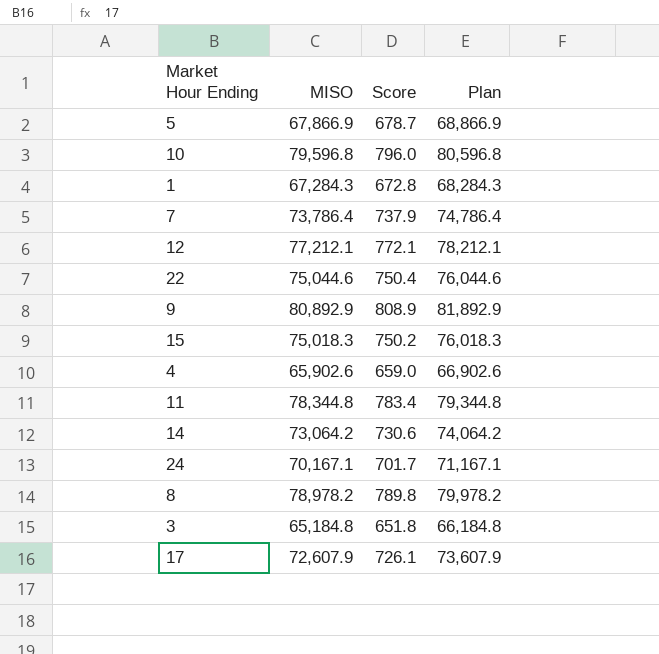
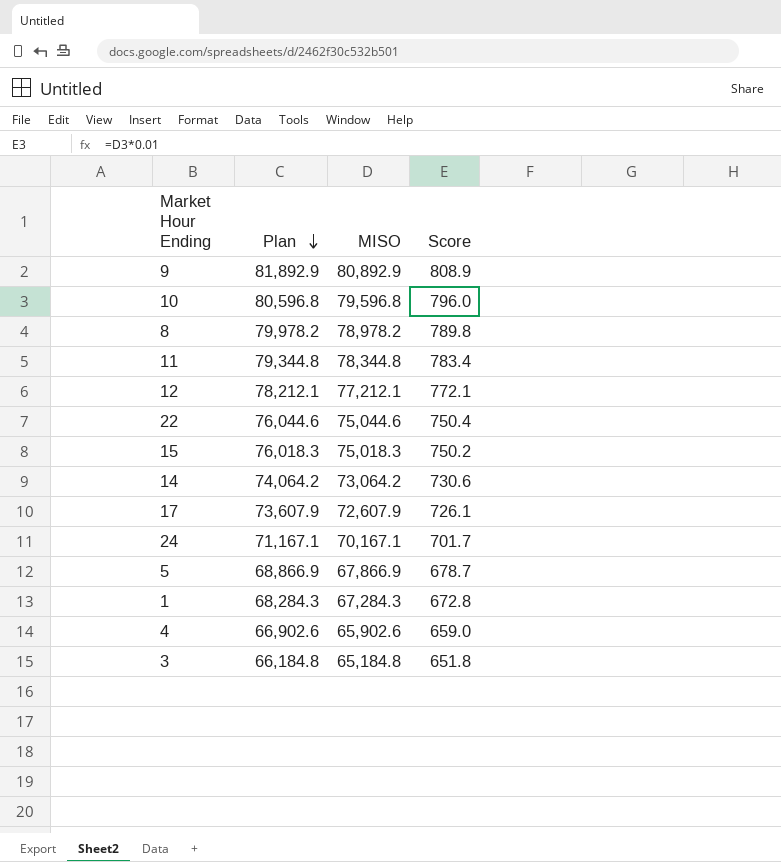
row order: none -> Plan descending
column Plan | position: 4 -> 2
row 7: 73,786.4 | 737.9 | 74,786.4 -> none

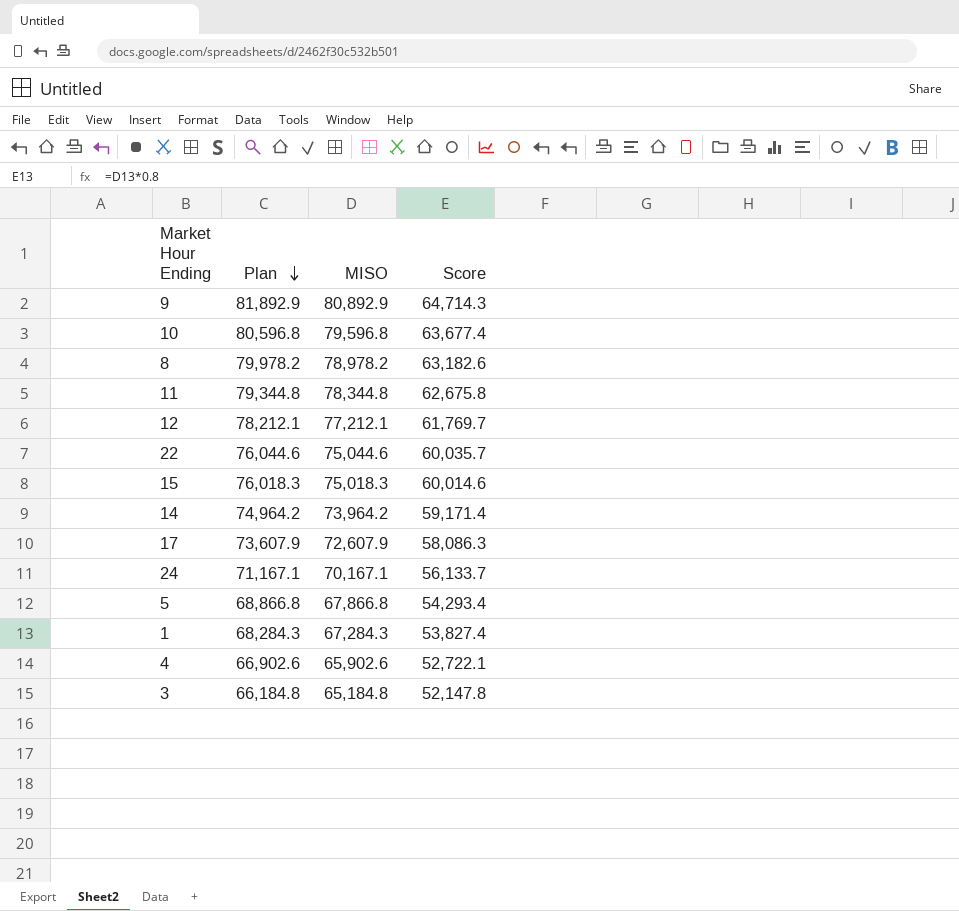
column Score | formula: [MISO] * 0.01 -> [MISO] * 0.8
14 | Plan: 74,064.2 -> 74,964.2
14 | MISO: 73,064.2 -> 73,964.2
5 | Plan: 68,866.9 -> 68,866.8
5 | MISO: 67,866.9 -> 67,866.8

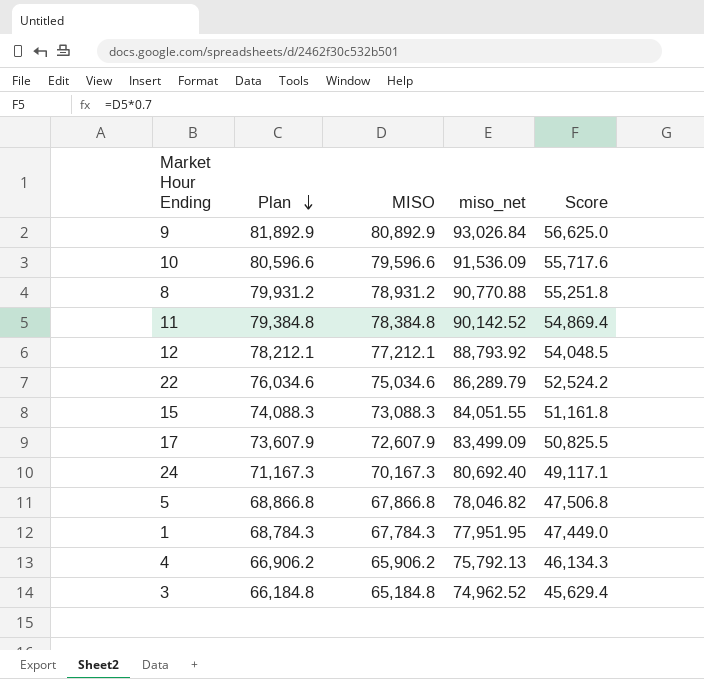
column miso_net | formula: none -> [MISO] * 1.15
column Score | formula: [MISO] * 0.8 -> [MISO] * 0.7
row 14: 74,964.2 | 73,964.2 | 59,171.4 -> none
10 | Plan: 80,596.8 -> 80,596.6
10 | MISO: 79,596.8 -> 79,596.6
8 | Plan: 79,978.2 -> 79,931.2
8 | MISO: 78,978.2 -> 78,931.2
11 | Plan: 79,344.8 -> 79,384.8
11 | MISO: 78,344.8 -> 78,384.8
22 | Plan: 76,044.6 -> 76,034.6
22 | MISO: 75,044.6 -> 75,034.6
15 | Plan: 76,018.3 -> 74,088.3
15 | MISO: 75,018.3 -> 73,088.3
24 | Plan: 71,167.1 -> 71,167.3
24 | MISO: 70,167.1 -> 70,167.3
1 | Plan: 68,284.3 -> 68,784.3
1 | MISO: 67,284.3 -> 67,784.3
4 | Plan: 66,902.6 -> 66,906.2
4 | MISO: 65,902.6 -> 65,906.2

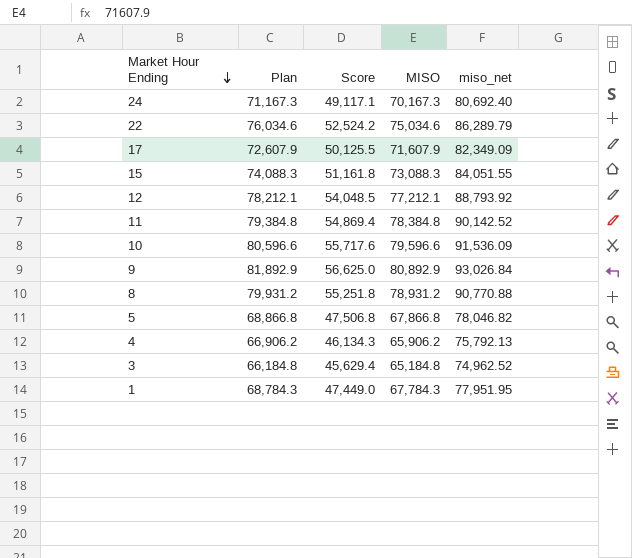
row order: Plan descending -> Market Hour Ending descending
column Score | position: 5 -> 3
17 | Plan: 73,607.9 -> 72,607.9
17 | Score: 50,825.5 -> 50,125.5
17 | MISO: 72,607.9 -> 71,607.9
17 | miso_net: 83,499.09 -> 82,349.09

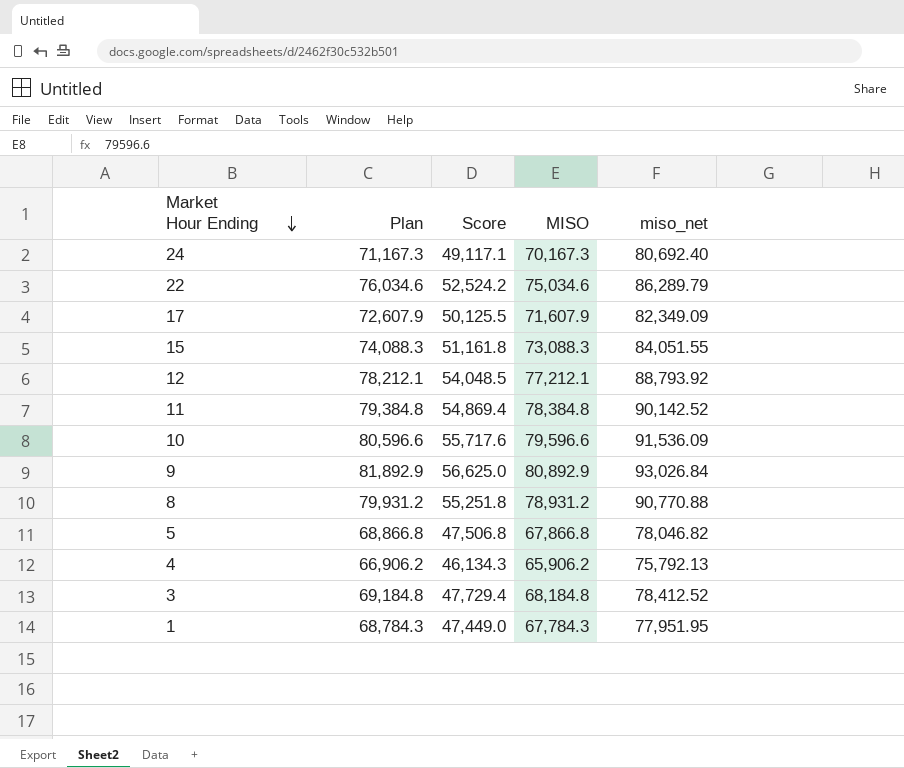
3 | Plan: 66,184.8 -> 69,184.8
3 | Score: 45,629.4 -> 47,729.4
3 | MISO: 65,184.8 -> 68,184.8
3 | miso_net: 74,962.52 -> 78,412.52

